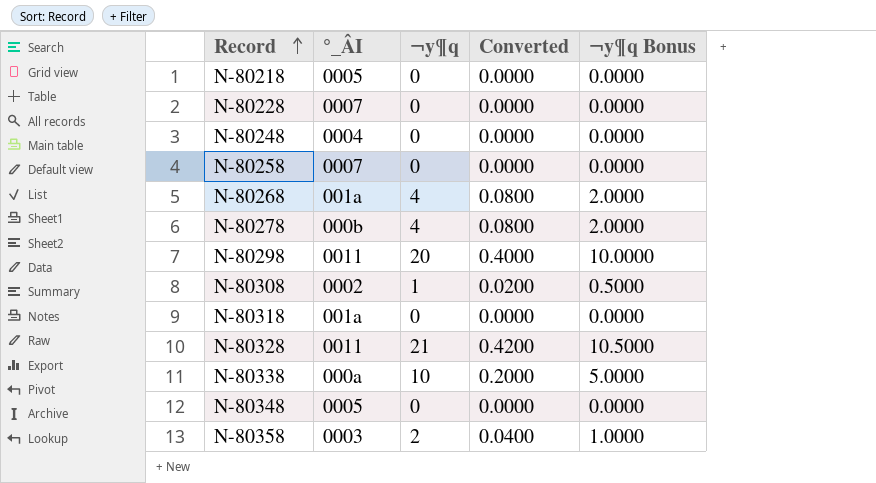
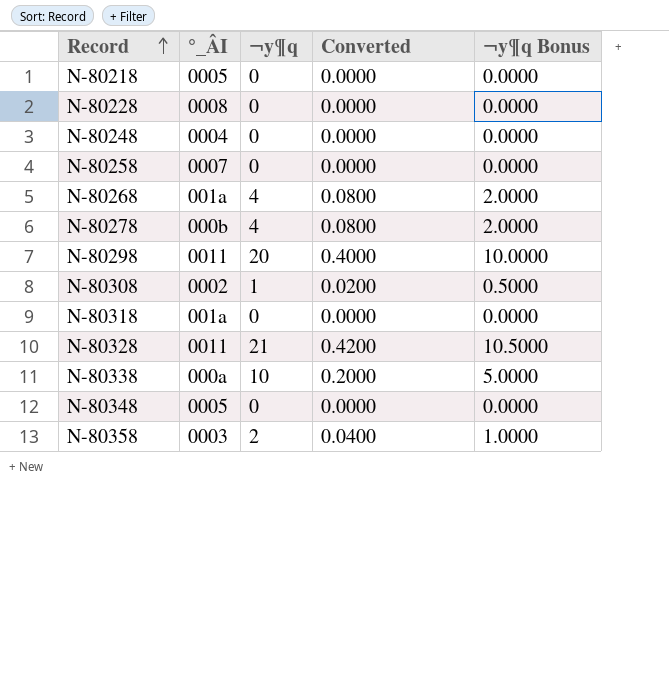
N-80228 | °_ÂI: 0007 -> 0008

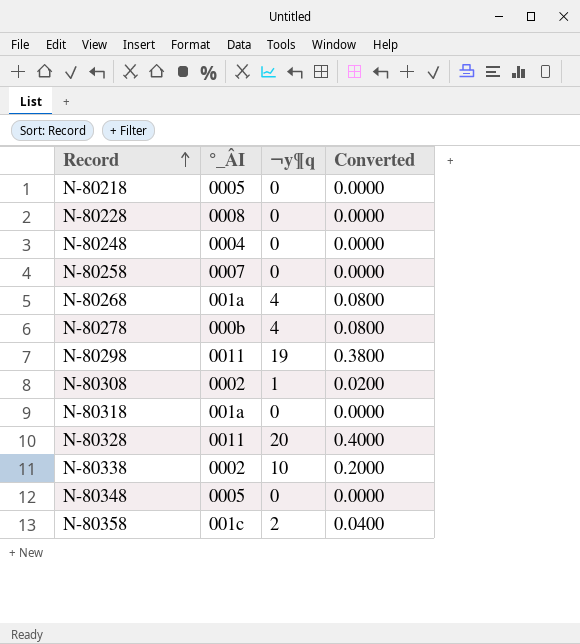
column ¬y¶q Bonus | formula: [¬y¶q] * 0.5 -> none
N-80298 | ¬y¶q: 20 -> 19
N-80298 | Converted: 0.4000 -> 0.3800
N-80328 | ¬y¶q: 21 -> 20
N-80328 | Converted: 0.4200 -> 0.4000
N-80338 | °_ÂI: 000a -> 0002
N-80358 | °_ÂI: 0003 -> 001c

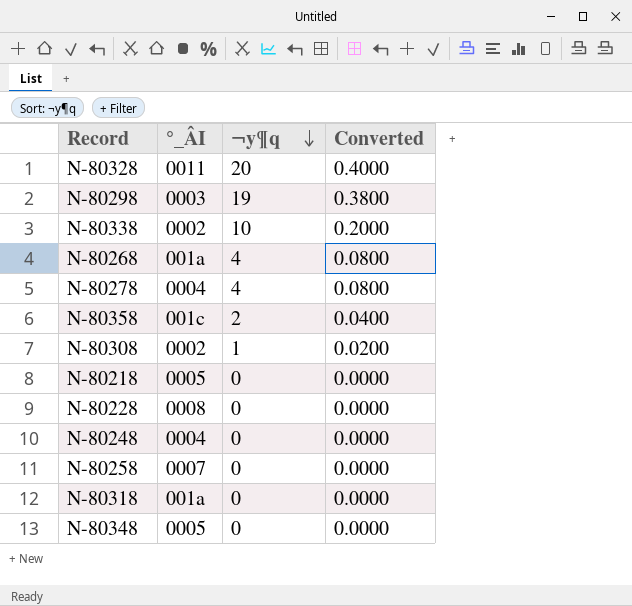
row order: Record ascending -> ¬y¶q descending
N-80298 | °_ÂI: 0011 -> 0003
N-80278 | °_ÂI: 000b -> 0004

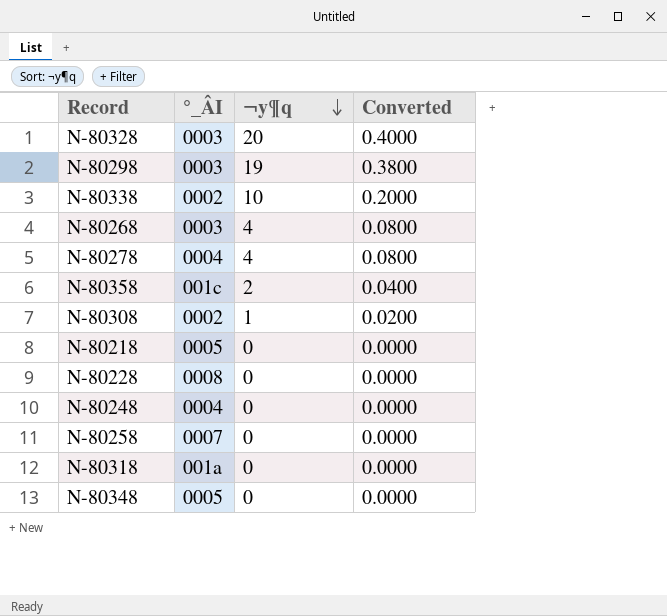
N-80328 | °_ÂI: 0011 -> 0003
N-80268 | °_ÂI: 001a -> 0003

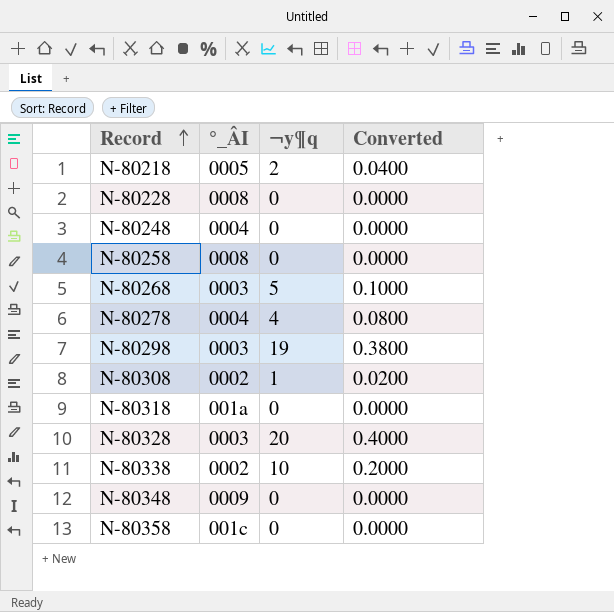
row order: ¬y¶q descending -> Record ascending
N-80218 | ¬y¶q: 0 -> 2
N-80218 | Converted: 0.0000 -> 0.0400
N-80258 | °_ÂI: 0007 -> 0008
N-80268 | ¬y¶q: 4 -> 5
N-80268 | Converted: 0.0800 -> 0.1000
N-80348 | °_ÂI: 0005 -> 0009
N-80358 | ¬y¶q: 2 -> 0
N-80358 | Converted: 0.0400 -> 0.0000

